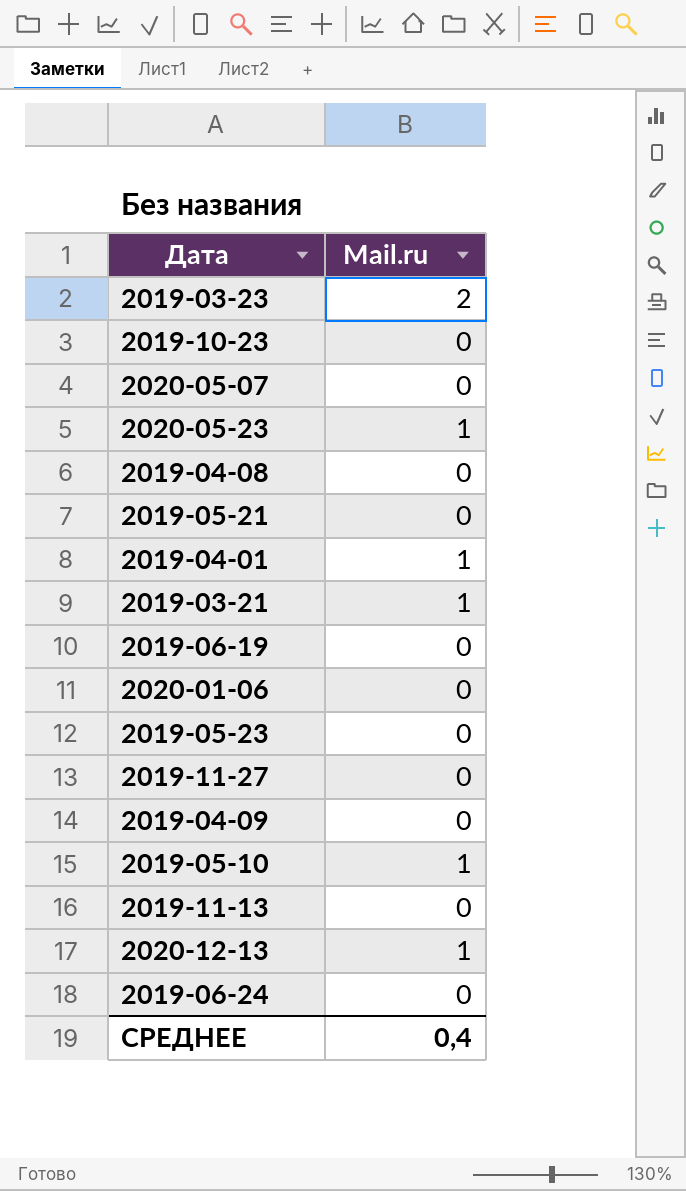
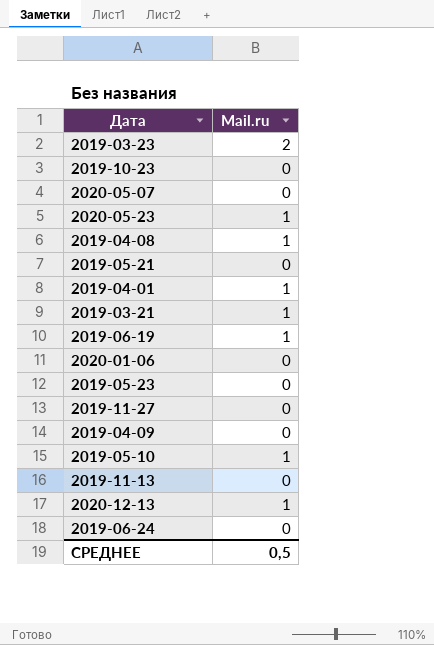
2019-04-08 | Mail.ru: 0 -> 1
2019-06-19 | Mail.ru: 0 -> 1
СРЕДНЕЕ | Mail.ru: 0,4 -> 0,5

